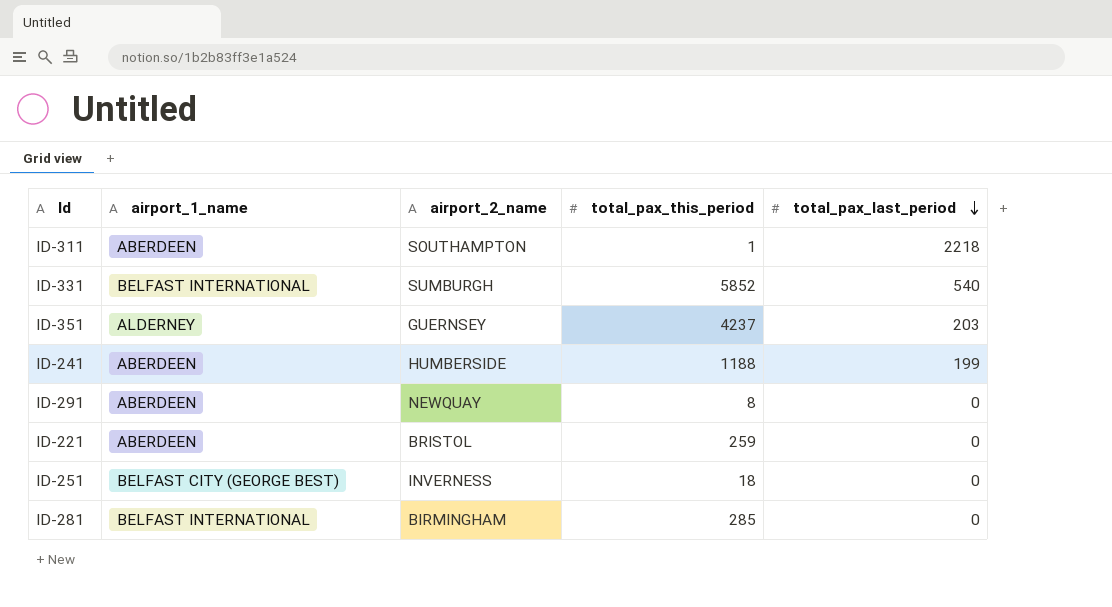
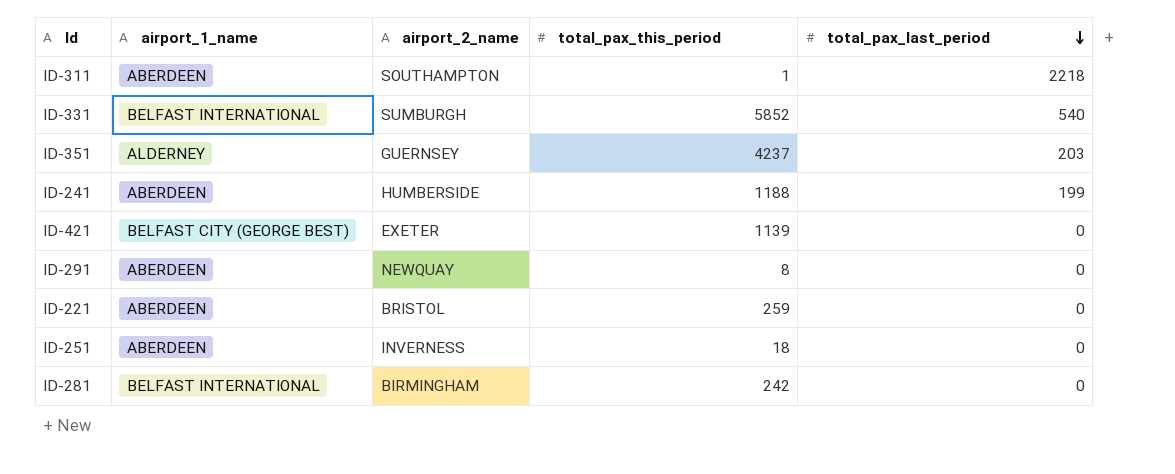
row ID-421: none -> BELFAST CITY (GEORGE BEST) | EXETER | 1139 | 0
ID-251 | airport_1_name: BELFAST CITY (GEORGE BEST) -> ABERDEEN
ID-281 | total_pax_this_period: 285 -> 242

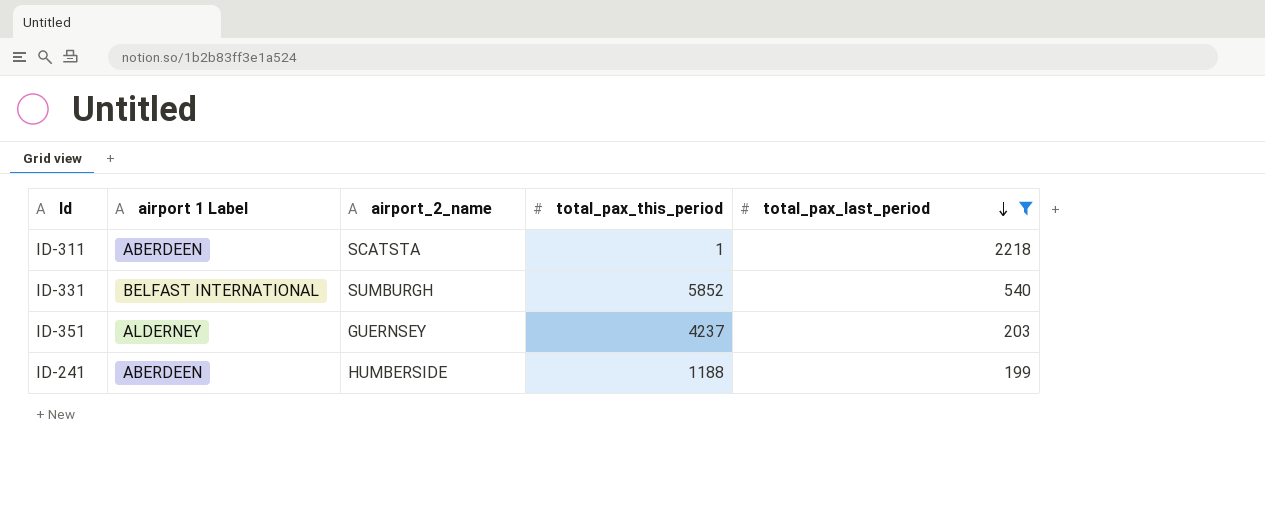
filter: none -> total_pax_last_period != 0
column name: airport_1_name -> airport 1 Label
ID-311 | airport_2_name: SOUTHAMPTON -> SCATSTA

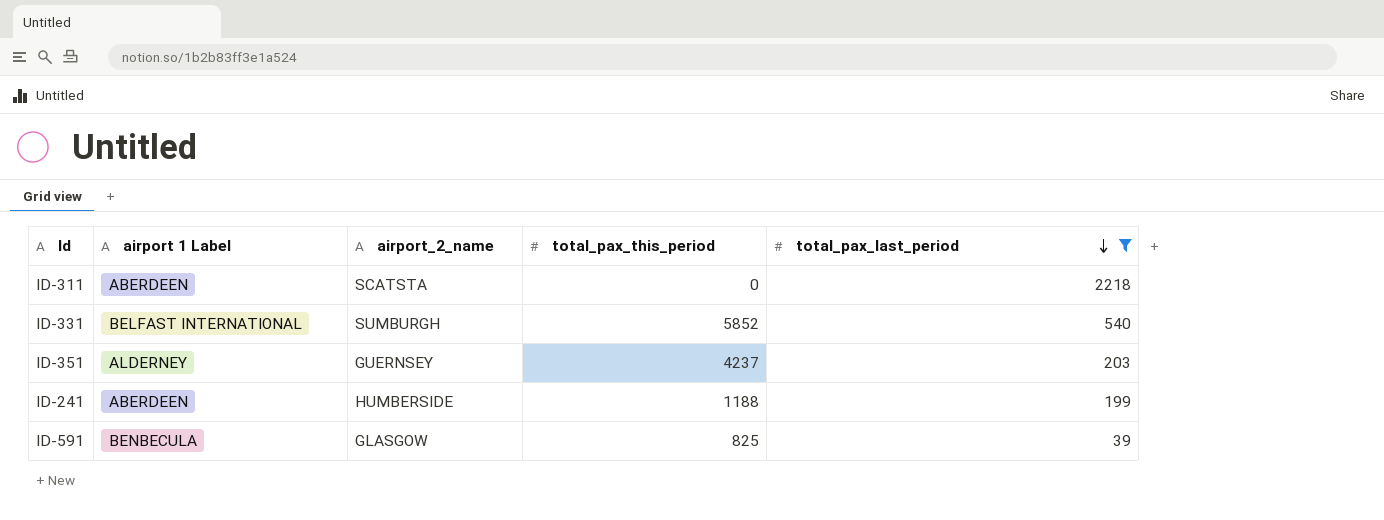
ID-311 | total_pax_this_period: 1 -> 0
row ID-591: none -> BENBECULA | GLASGOW | 825 | 39

